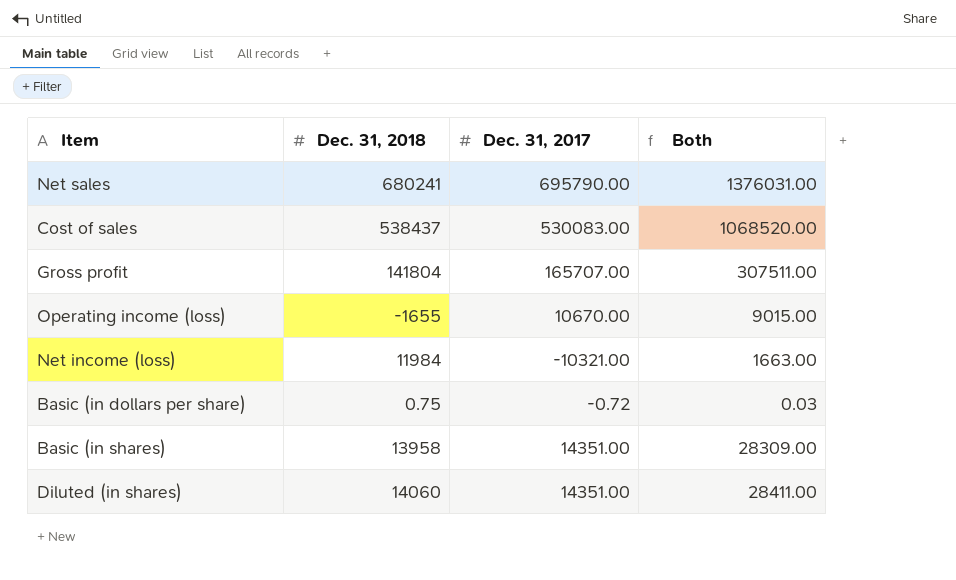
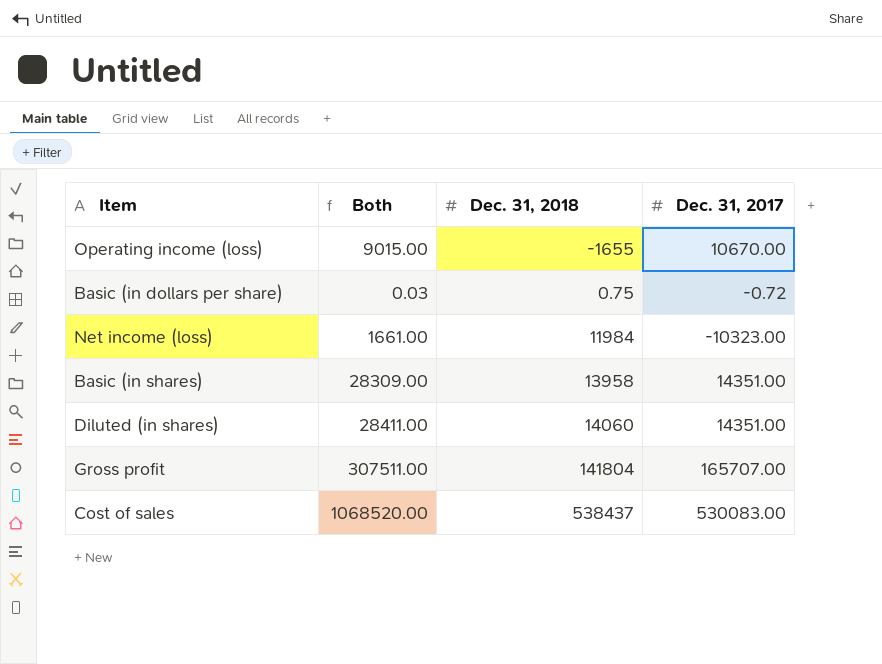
row order: none -> Dec. 31, 2018 ascending
column Both | position: 4 -> 2
row Net sales: 680241 | 695790.00 | 1376031.00 -> none
Net income (loss) | Both: 1663.00 -> 1661.00
Net income (loss) | Dec. 31, 2017: -10321.00 -> -10323.00

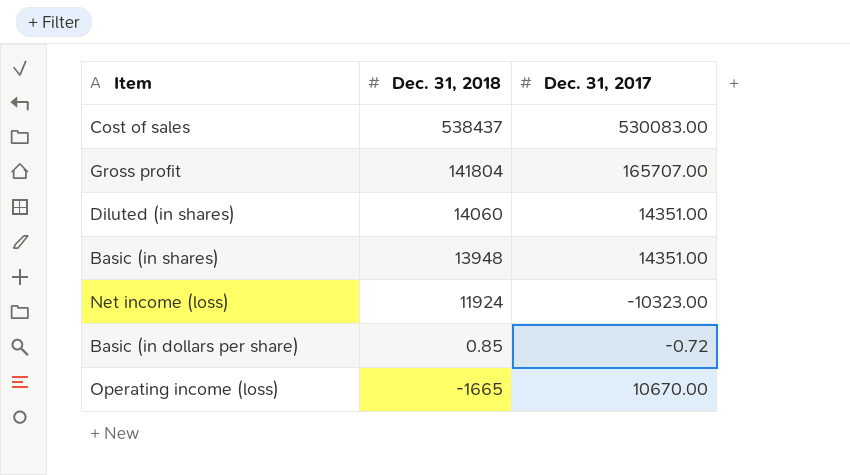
row order: Dec. 31, 2018 ascending -> Dec. 31, 2018 descending
column Both | formula: [Dec. 31, 2018] + [Dec. 31, 2017] -> none
Basic (in shares) | Dec. 31, 2018: 13958 -> 13948
Net income (loss) | Dec. 31, 2018: 11984 -> 11924
Basic (in dollars per share) | Dec. 31, 2018: 0.75 -> 0.85
Operating income (loss) | Dec. 31, 2018: -1655 -> -1665

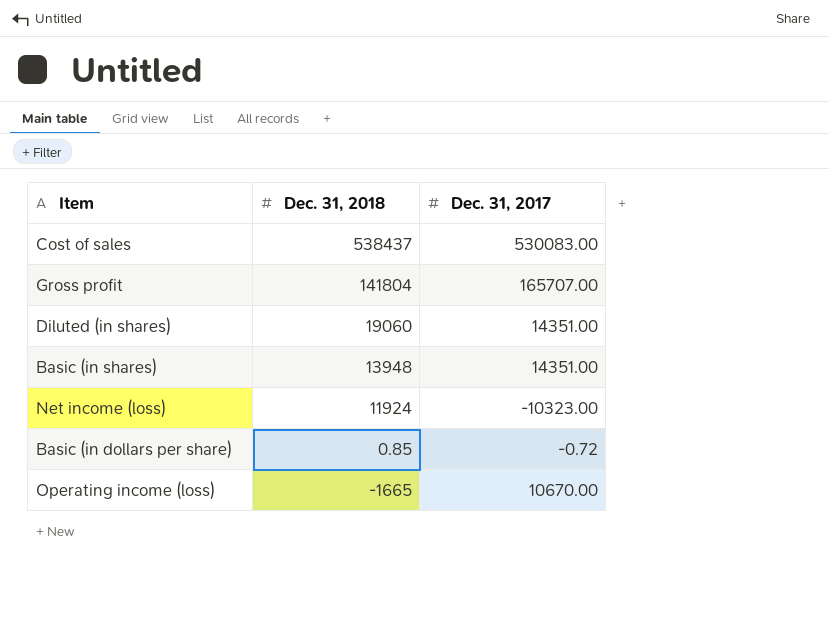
Diluted (in shares) | Dec. 31, 2018: 14060 -> 19060

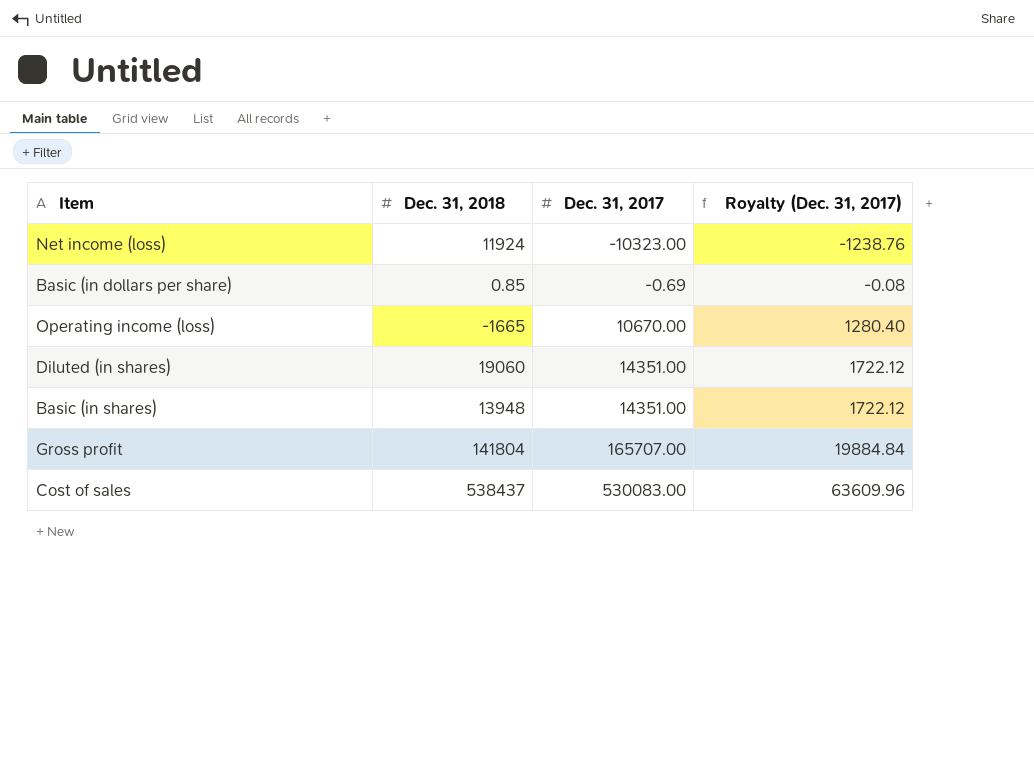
row order: Dec. 31, 2018 descending -> Dec. 31, 2017 ascending
column Royalty (Dec. 31, 2017) | formula: none -> [Dec. 31, 2017] * 0.12
Basic (in dollars per share) | Dec. 31, 2017: -0.72 -> -0.69

